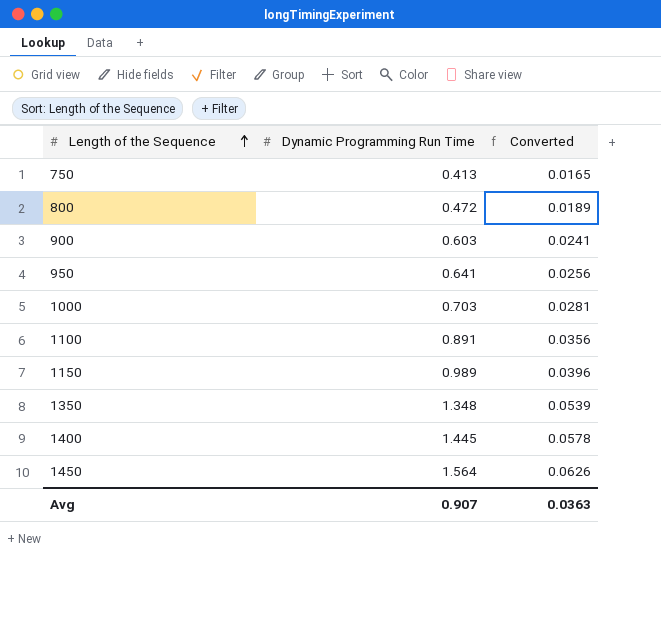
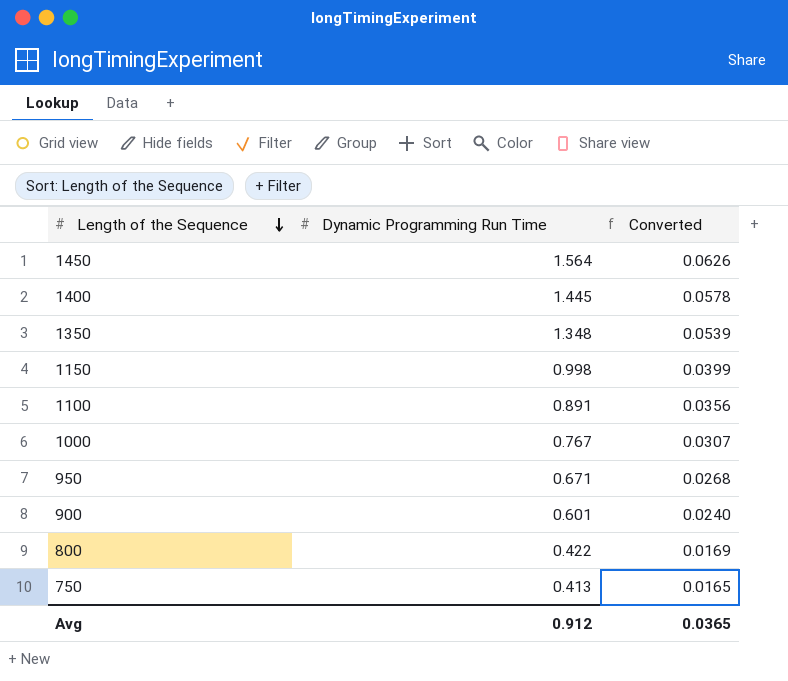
row order: Length of the Sequence ascending -> Length of the Sequence descending
1150 | Dynamic Programming Run Time: 0.989 -> 0.998
1150 | Converted: 0.0396 -> 0.0399
1000 | Dynamic Programming Run Time: 0.703 -> 0.767
1000 | Converted: 0.0281 -> 0.0307
950 | Dynamic Programming Run Time: 0.641 -> 0.671
950 | Converted: 0.0256 -> 0.0268
900 | Dynamic Programming Run Time: 0.603 -> 0.601
900 | Converted: 0.0241 -> 0.0240
800 | Dynamic Programming Run Time: 0.472 -> 0.422
800 | Converted: 0.0189 -> 0.0169
Avg | Dynamic Programming Run Time: 0.907 -> 0.912
Avg | Converted: 0.0363 -> 0.0365

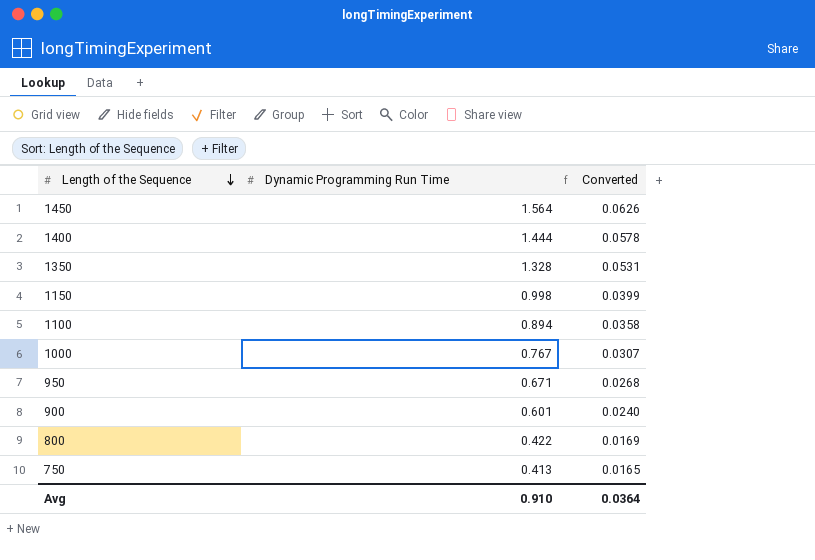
1400 | Dynamic Programming Run Time: 1.445 -> 1.444
1350 | Dynamic Programming Run Time: 1.348 -> 1.328
1350 | Converted: 0.0539 -> 0.0531
1100 | Dynamic Programming Run Time: 0.891 -> 0.894
1100 | Converted: 0.0356 -> 0.0358
Avg | Dynamic Programming Run Time: 0.912 -> 0.910
Avg | Converted: 0.0365 -> 0.0364

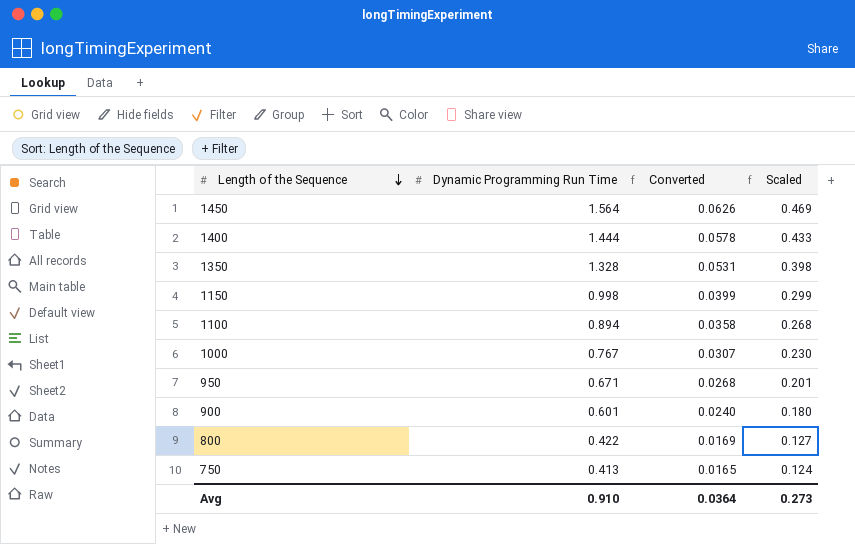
column Scaled | formula: none -> [Dynamic Programming Run Time] * 0.3

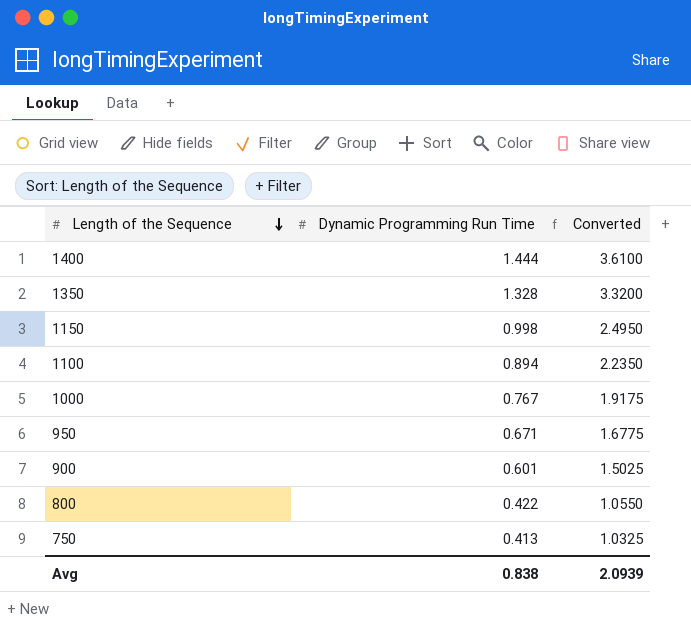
column Scaled | formula: [Dynamic Programming Run Time] * 0.3 -> none
column Converted | formula: [Dynamic Programming Run Time] * 0.04 -> [Dynamic Programming Run Time] * 2.5
row 1450: 1.564 | 0.0626 | 0.469 -> none
Avg | Dynamic Programming Run Time: 0.910 -> 0.838
Avg | Converted: 0.0364 -> 2.0939

